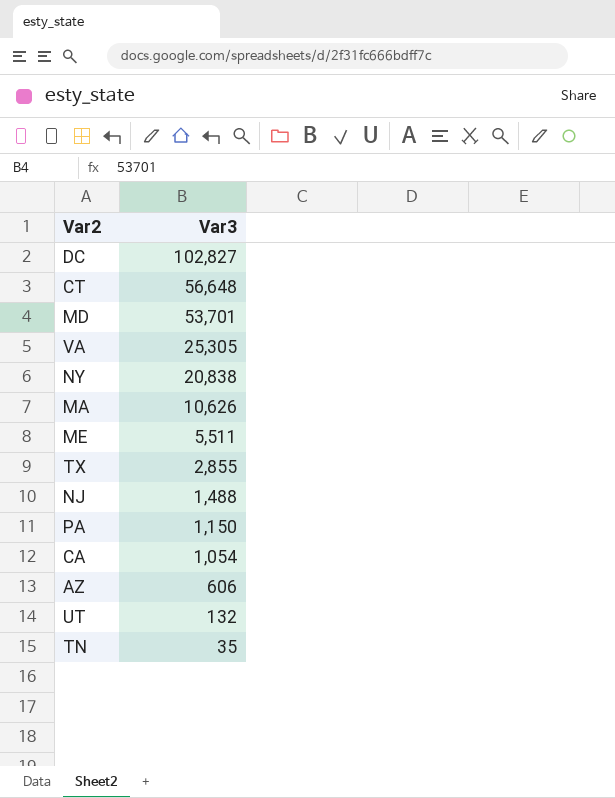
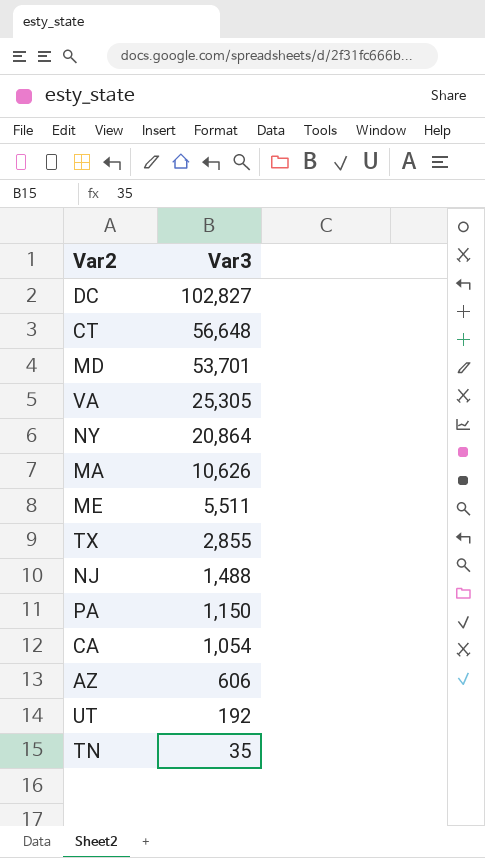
NY | Var3: 20,838 -> 20,864
UT | Var3: 132 -> 192

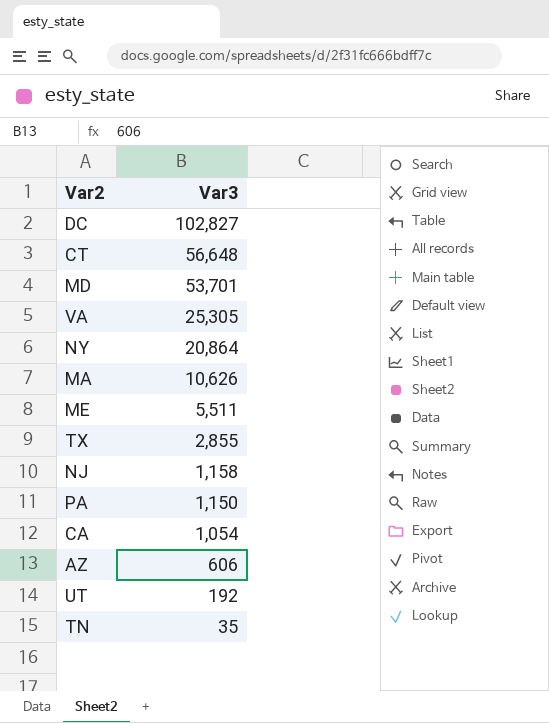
NJ | Var3: 1,488 -> 1,158

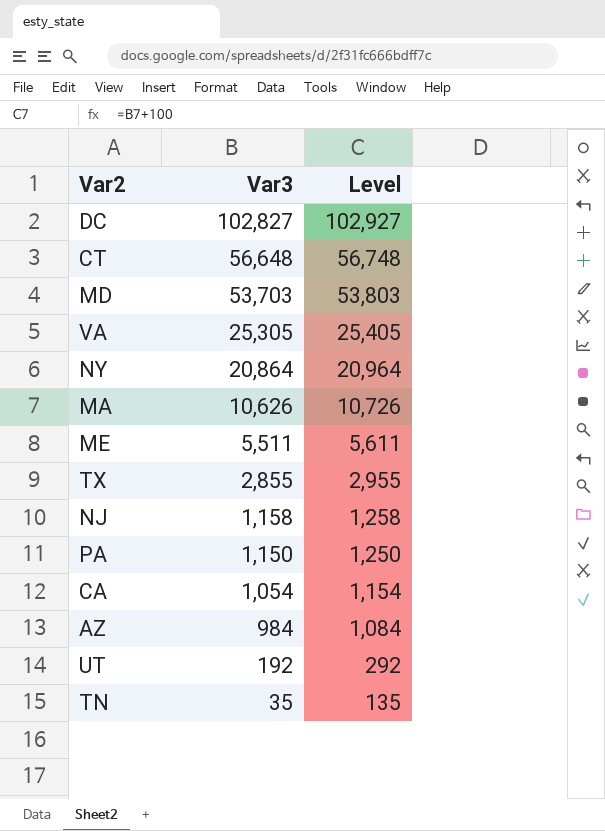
column Level | formula: none -> [Var3] + 100
MD | Var3: 53,701 -> 53,703
AZ | Var3: 606 -> 984

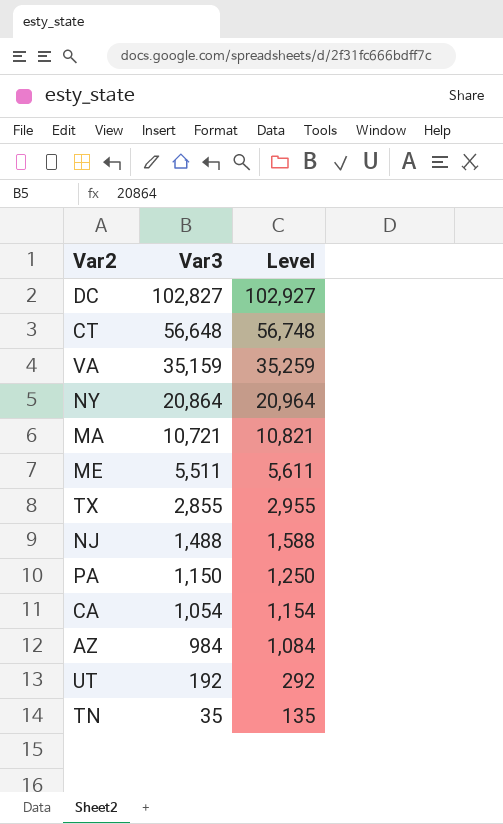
row MD: 53,703 | 53,803 -> none
VA | Var3: 25,305 -> 35,159
VA | Level: 25,405 -> 35,259
MA | Var3: 10,626 -> 10,721
MA | Level: 10,726 -> 10,821
NJ | Var3: 1,158 -> 1,488
NJ | Level: 1,258 -> 1,588

